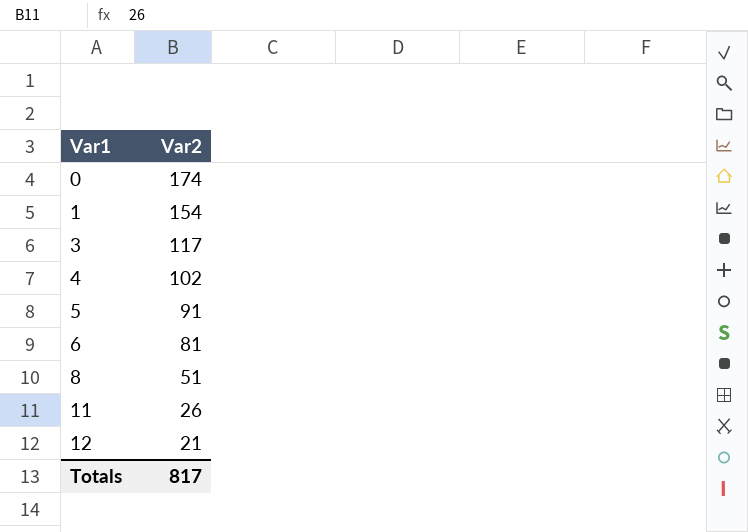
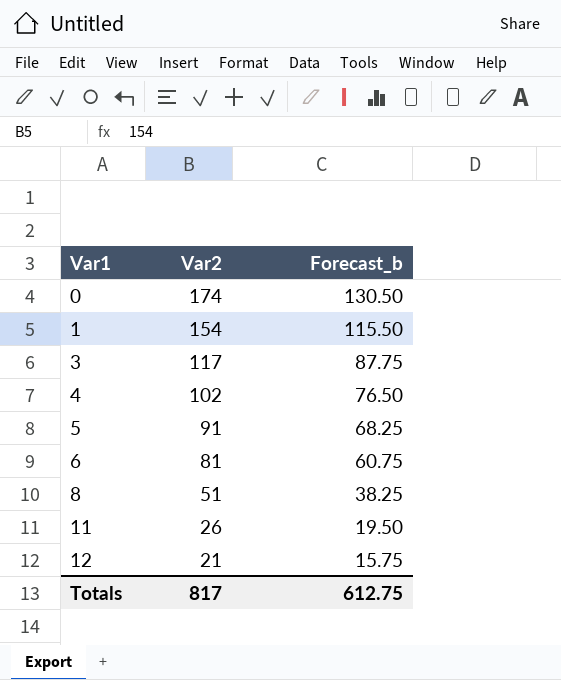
column Forecast_b | formula: none -> [Var2] * 0.75

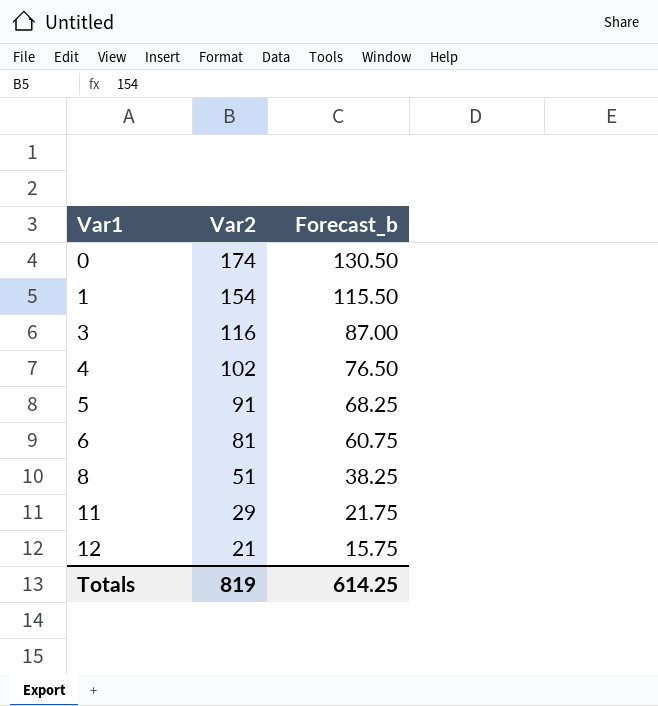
3 | Var2: 117 -> 116
3 | Forecast_b: 87.75 -> 87.00
11 | Var2: 26 -> 29
11 | Forecast_b: 19.50 -> 21.75
Totals | Var2: 817 -> 819
Totals | Forecast_b: 612.75 -> 614.25

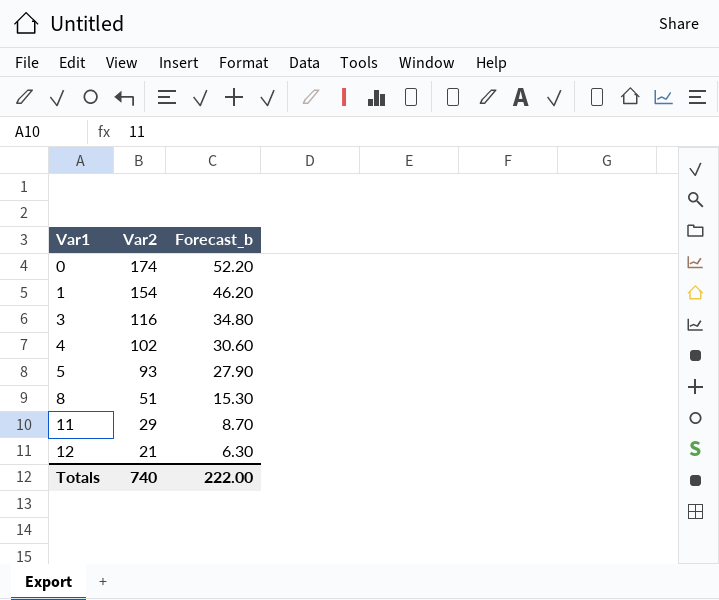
column Forecast_b | formula: [Var2] * 0.75 -> [Var2] * 0.3
row 6: 81 | 60.75 -> none
5 | Var2: 91 -> 93
Totals | Var2: 819 -> 740
Totals | Forecast_b: 614.25 -> 222.00

